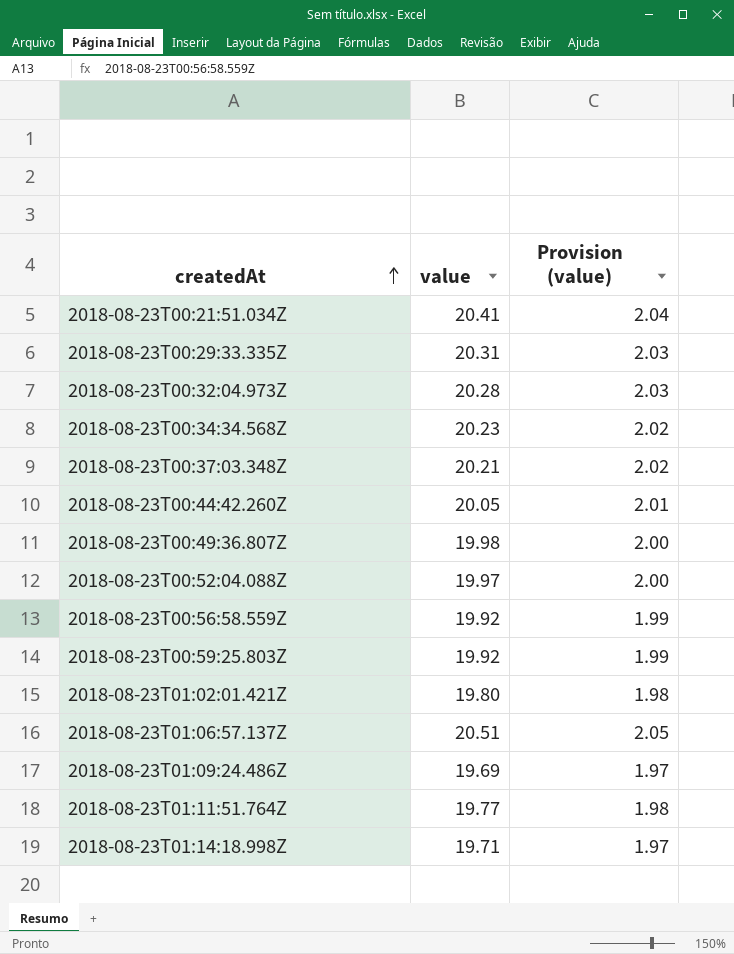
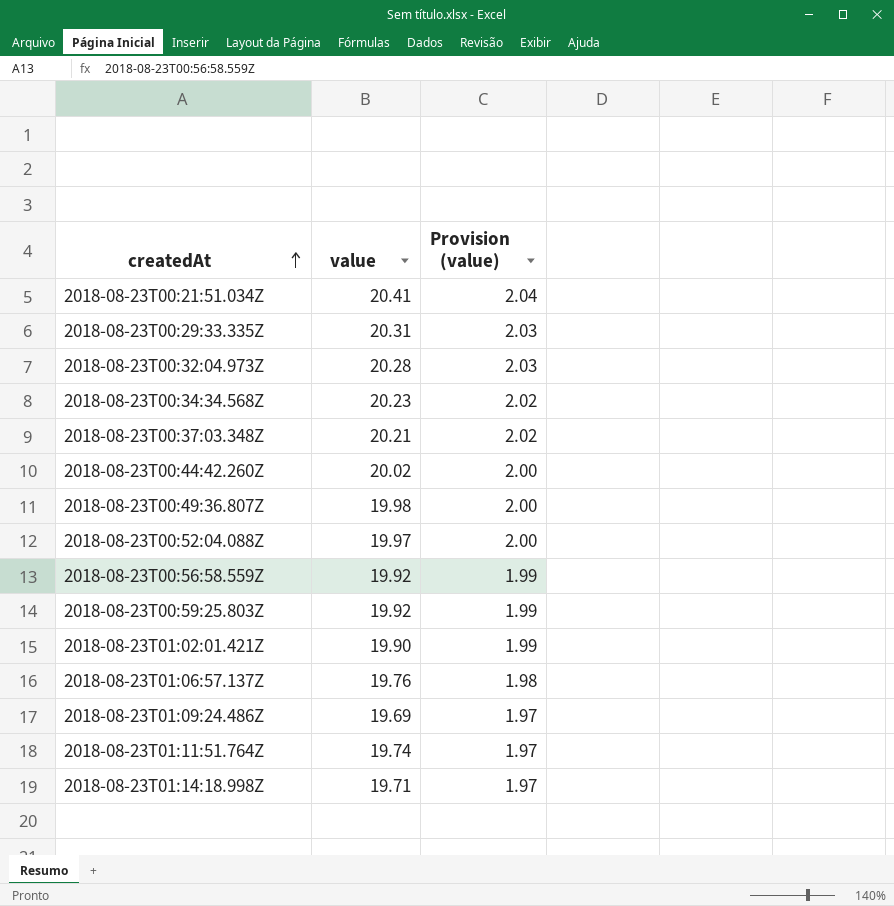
2018-08-23T00:44:42.260Z | value: 20.05 -> 20.02
2018-08-23T00:44:42.260Z | Provision (value): 2.01 -> 2.00
2018-08-23T01:02:01.421Z | value: 19.80 -> 19.90
2018-08-23T01:02:01.421Z | Provision (value): 1.98 -> 1.99
2018-08-23T01:06:57.137Z | value: 20.51 -> 19.76
2018-08-23T01:06:57.137Z | Provision (value): 2.05 -> 1.98
2018-08-23T01:11:51.764Z | value: 19.77 -> 19.74
2018-08-23T01:11:51.764Z | Provision (value): 1.98 -> 1.97

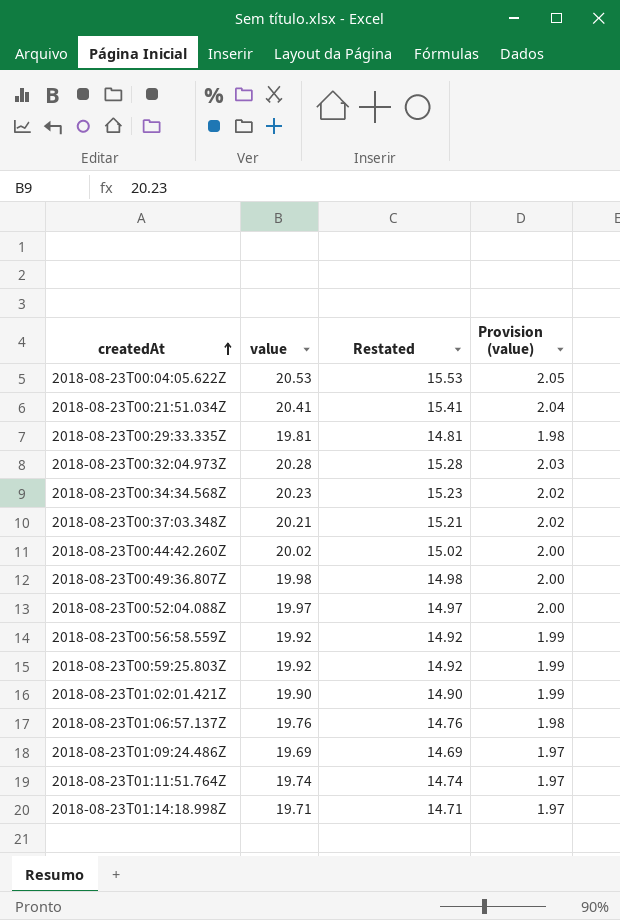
column Restated | formula: none -> [value] - 5
row 2018-08-23T00:04:05.622Z: none -> 20.53 | 15.53 | 2.05
2018-08-23T00:29:33.335Z | value: 20.31 -> 19.81
2018-08-23T00:29:33.335Z | Provision (value): 2.03 -> 1.98

